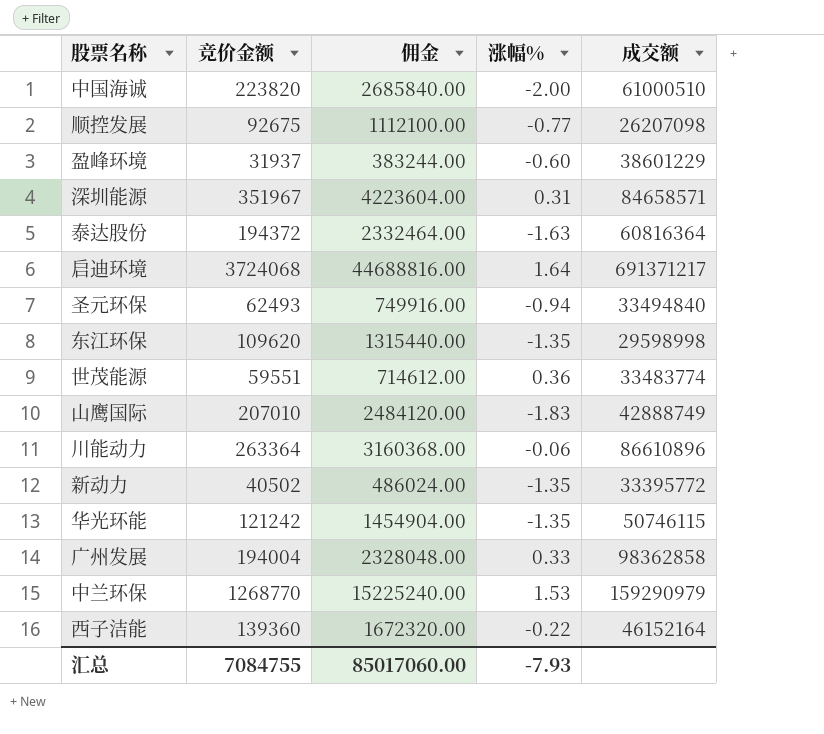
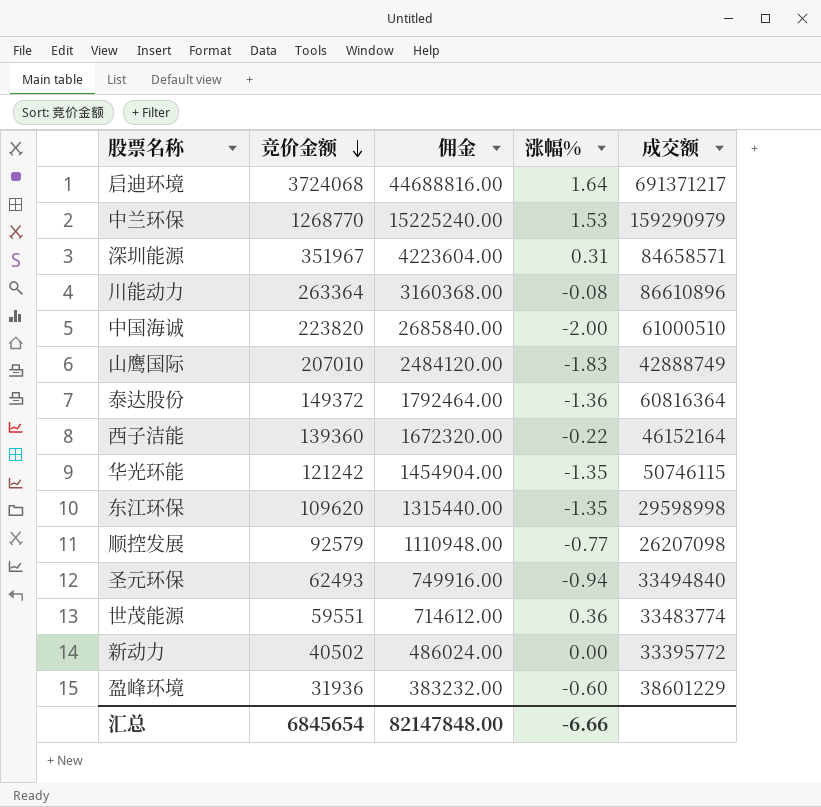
row order: none -> 竞价金额 descending
row 广州发展: 194004 | 2328048.00 | 0.33 | 98362858 -> none
川能动力 | 涨幅%: -0.06 -> -0.08
泰达股份 | 竞价金额: 194372 -> 149372
泰达股份 | 佣金: 2332464.00 -> 1792464.00
泰达股份 | 涨幅%: -1.63 -> -1.36
顺控发展 | 竞价金额: 92675 -> 92579
顺控发展 | 佣金: 1112100.00 -> 1110948.00
新动力 | 涨幅%: -1.35 -> 0.00
盈峰环境 | 竞价金额: 31937 -> 31936
盈峰环境 | 佣金: 383244.00 -> 383232.00
汇总 | 竞价金额: 7084755 -> 6845654
汇总 | 佣金: 85017060.00 -> 82147848.00
汇总 | 涨幅%: -7.93 -> -6.66

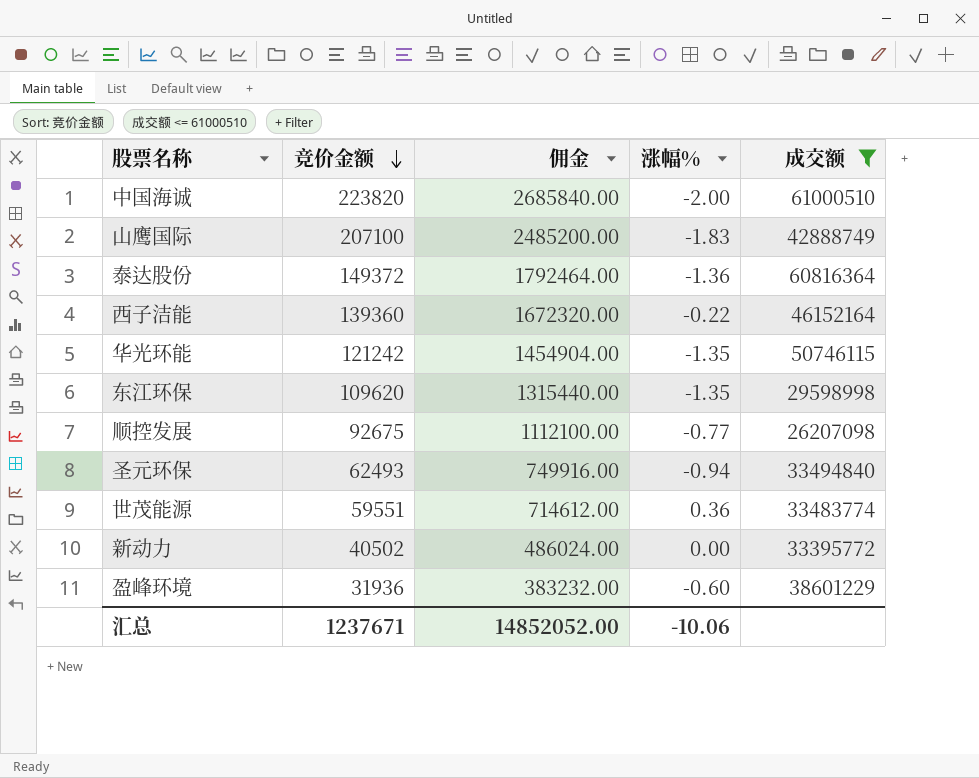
filter: none -> 成交额 <= 61000510
山鹰国际 | 竞价金额: 207010 -> 207100
山鹰国际 | 佣金: 2484120.00 -> 2485200.00
顺控发展 | 竞价金额: 92579 -> 92675
顺控发展 | 佣金: 1110948.00 -> 1112100.00
汇总 | 竞价金额: 6845654 -> 1237671
汇总 | 佣金: 82147848.00 -> 14852052.00
汇总 | 涨幅%: -6.66 -> -10.06

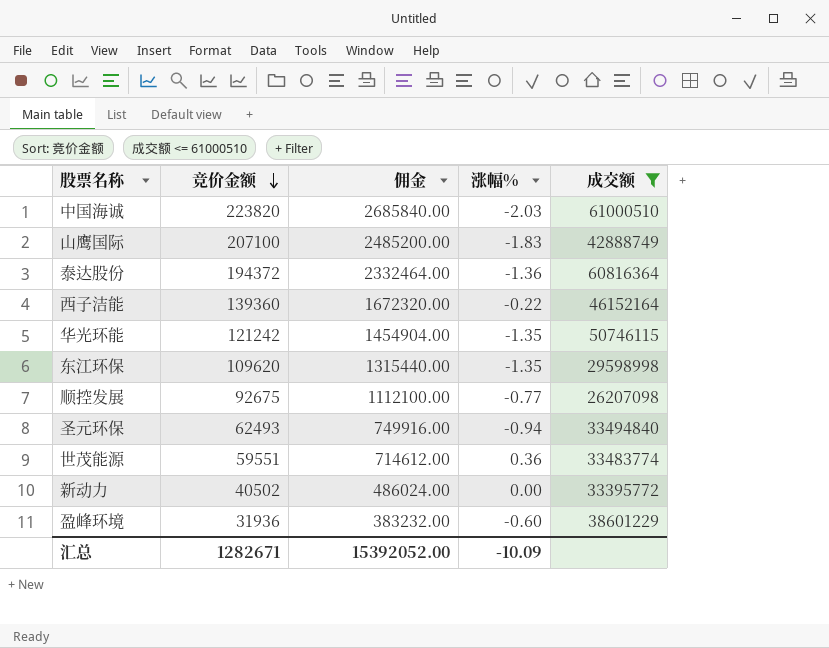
中国海诚 | 涨幅%: -2.00 -> -2.03
泰达股份 | 竞价金额: 149372 -> 194372
泰达股份 | 佣金: 1792464.00 -> 2332464.00
汇总 | 竞价金额: 1237671 -> 1282671
汇总 | 佣金: 14852052.00 -> 15392052.00
汇总 | 涨幅%: -10.06 -> -10.09

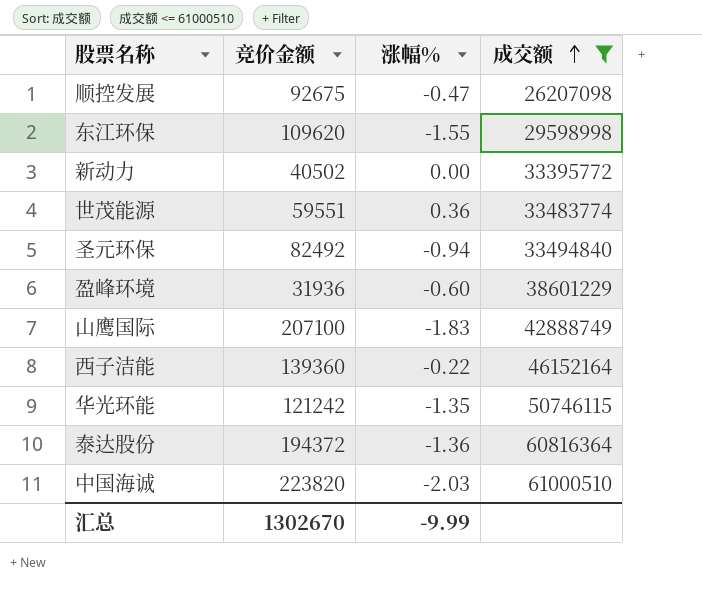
row order: 竞价金额 descending -> 成交额 ascending
column 佣金 | formula: [竞价金额] * 12 -> none
顺控发展 | 涨幅%: -0.77 -> -0.47
东江环保 | 涨幅%: -1.35 -> -1.55
圣元环保 | 竞价金额: 62493 -> 82492
汇总 | 竞价金额: 1282671 -> 1302670
汇总 | 涨幅%: -10.09 -> -9.99

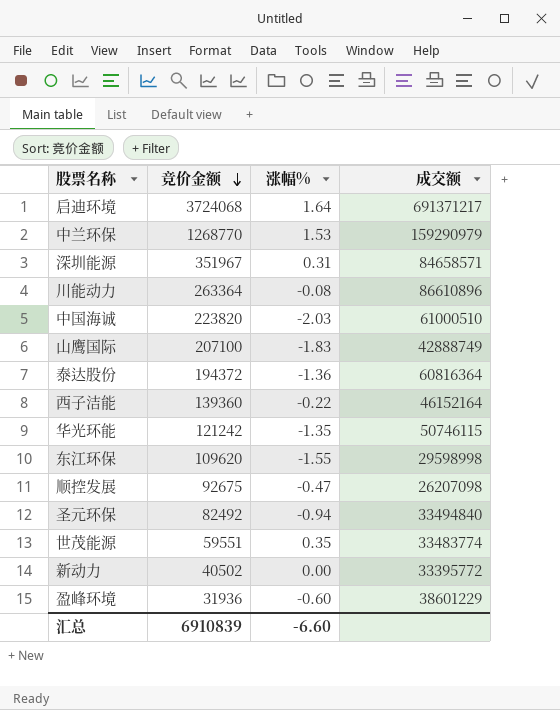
filter: 成交额 <= 61000510 -> none
row order: 成交额 ascending -> 竞价金额 descending
世茂能源 | 涨幅%: 0.36 -> 0.35
汇总 | 竞价金额: 1302670 -> 6910839
汇总 | 涨幅%: -9.99 -> -6.60

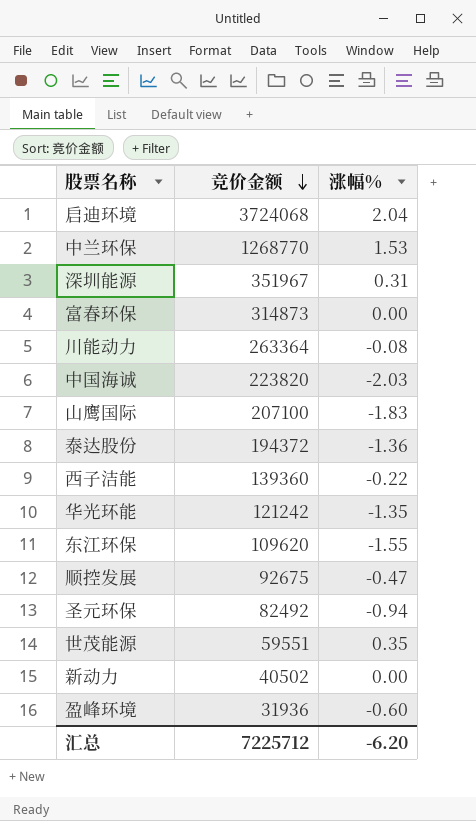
column 成交额 | position: 4 -> none
启迪环境 | 涨幅%: 1.64 -> 2.04
row 富春环保: none -> 314873 | 0.00
汇总 | 竞价金额: 6910839 -> 7225712
汇总 | 涨幅%: -6.60 -> -6.20

